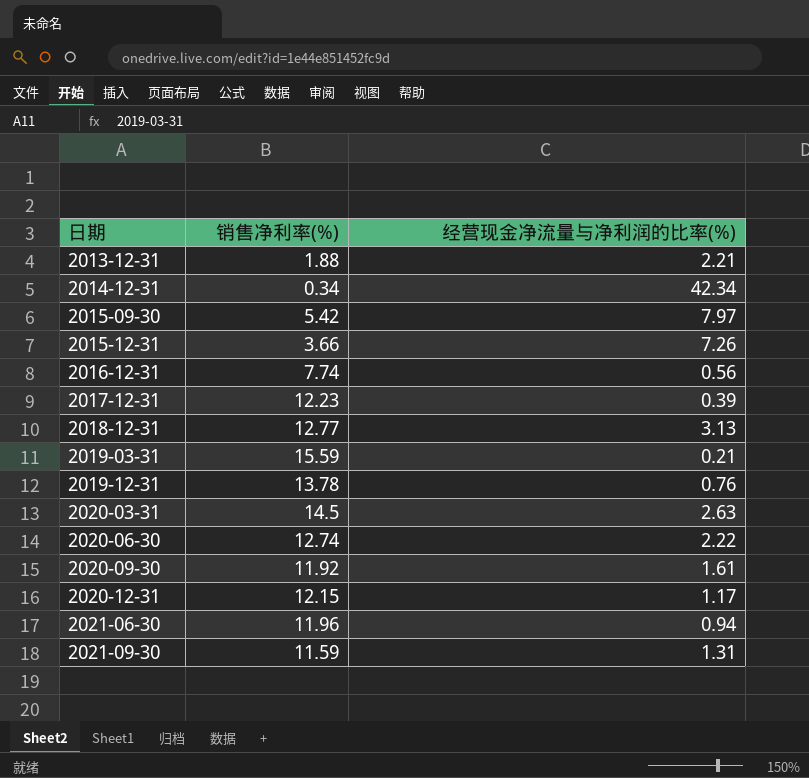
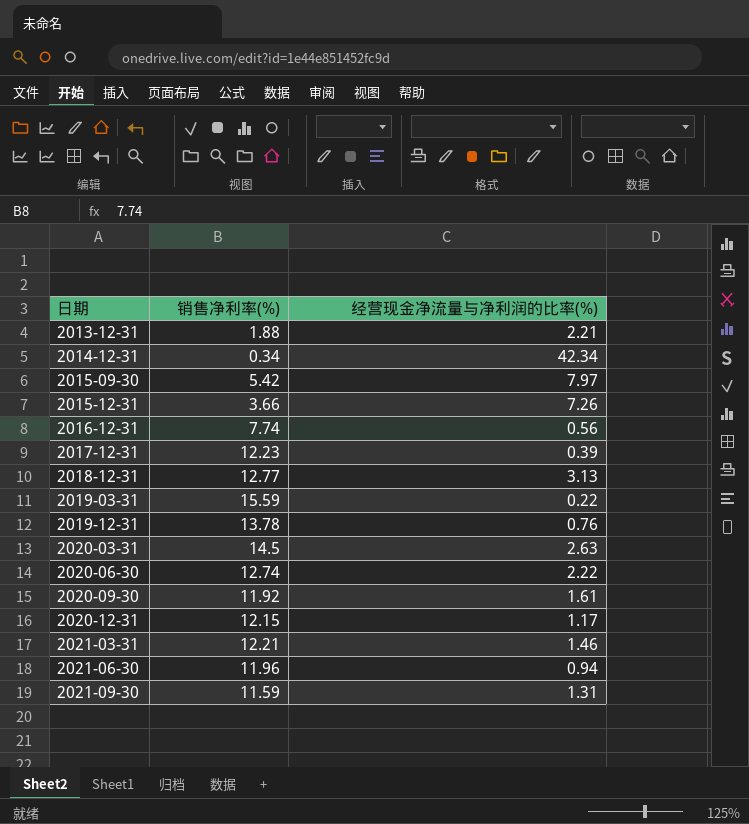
2019-03-31 | 经营现金净流量与净利润的比率(%): 0.21 -> 0.22
row 2021-03-31: none -> 12.21 | 1.46

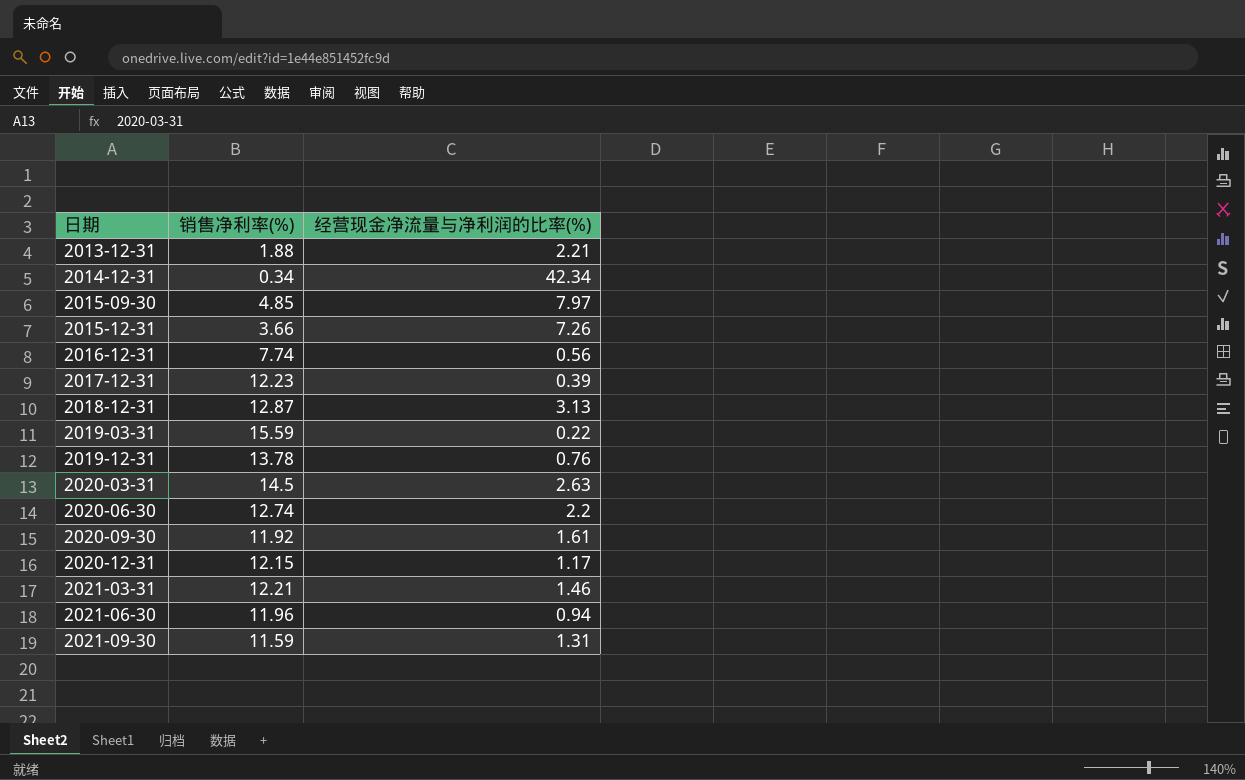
2015-09-30 | 销售净利率(%): 5.42 -> 4.85
2018-12-31 | 销售净利率(%): 12.77 -> 12.87
2020-06-30 | 经营现金净流量与净利润的比率(%): 2.22 -> 2.2

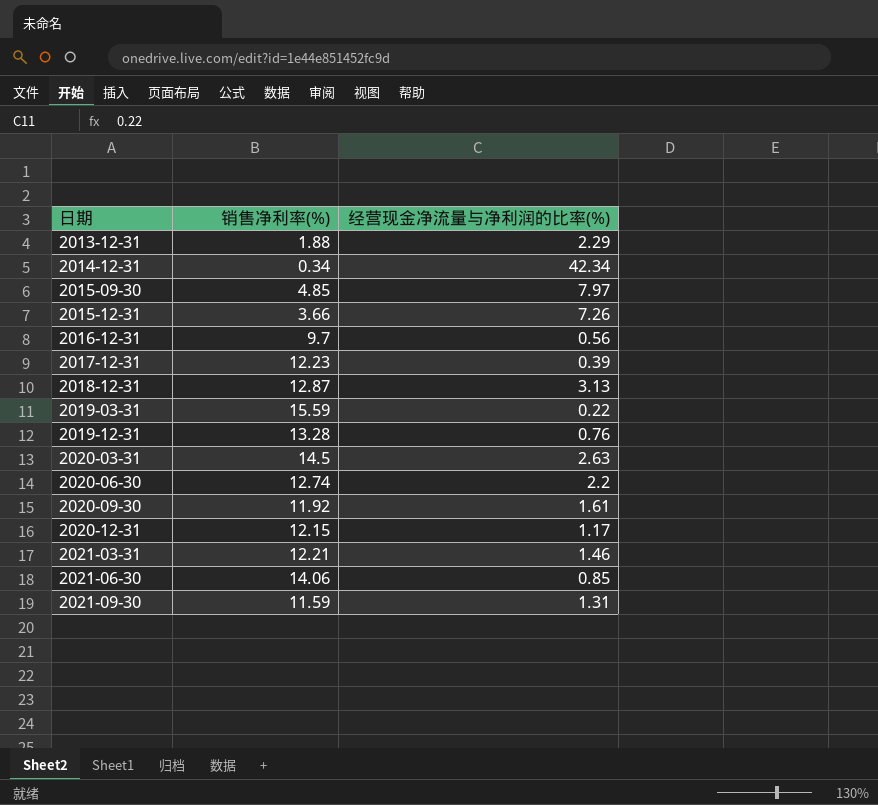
2013-12-31 | 经营现金净流量与净利润的比率(%): 2.21 -> 2.29
2016-12-31 | 销售净利率(%): 7.74 -> 9.7
2019-12-31 | 销售净利率(%): 13.78 -> 13.28
2021-06-30 | 销售净利率(%): 11.96 -> 14.06
2021-06-30 | 经营现金净流量与净利润的比率(%): 0.94 -> 0.85

